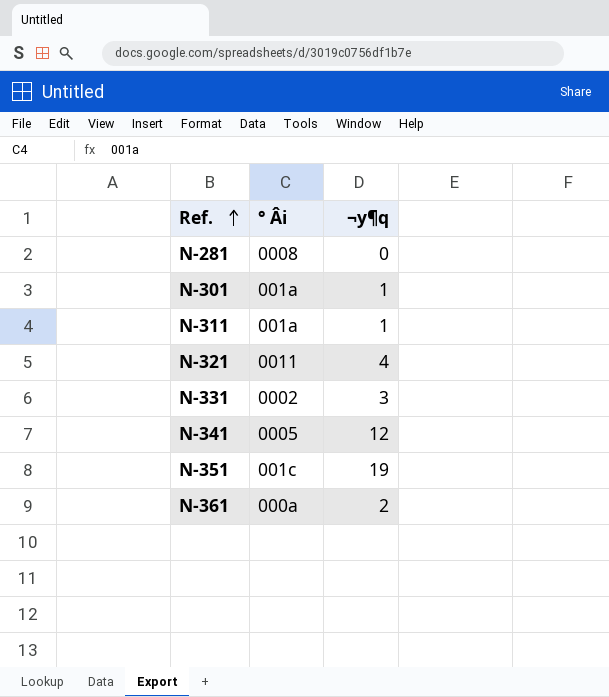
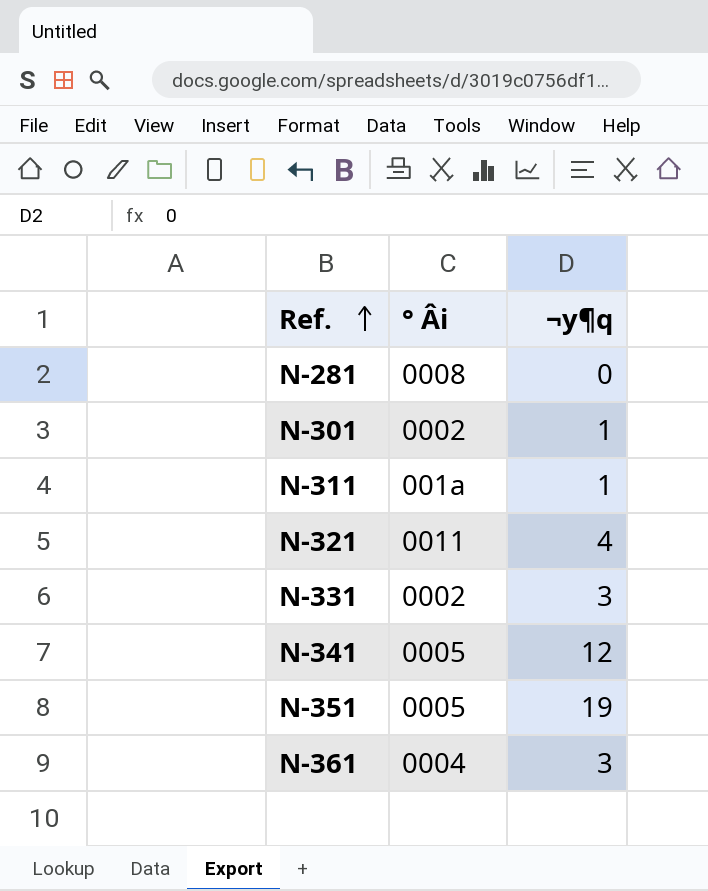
N-301 | ° Âi: 001a -> 0002
N-351 | ° Âi: 001c -> 0005
N-361 | ° Âi: 000a -> 0004
N-361 | ¬y¶q: 2 -> 3

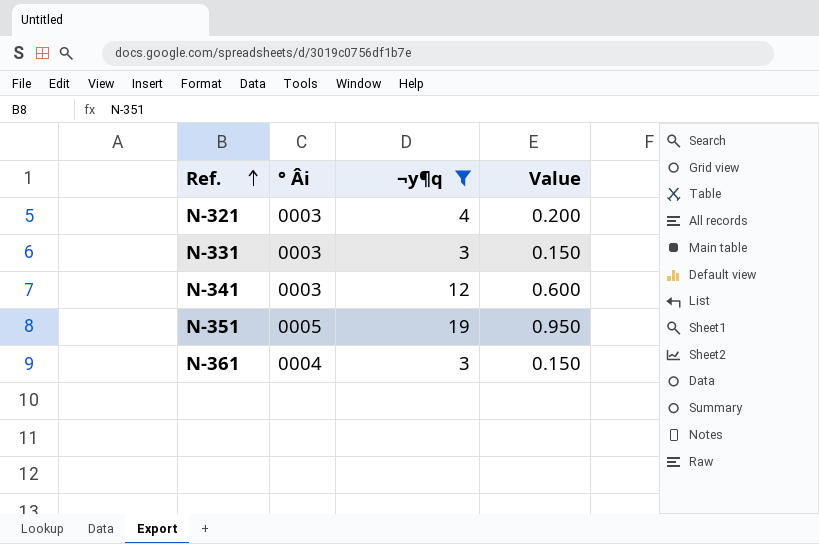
filter: none -> ¬y¶q >= 3
column Value | formula: none -> [¬y¶q] * 0.05
N-321 | ° Âi: 0011 -> 0003
N-331 | ° Âi: 0002 -> 0003
N-341 | ° Âi: 0005 -> 0003

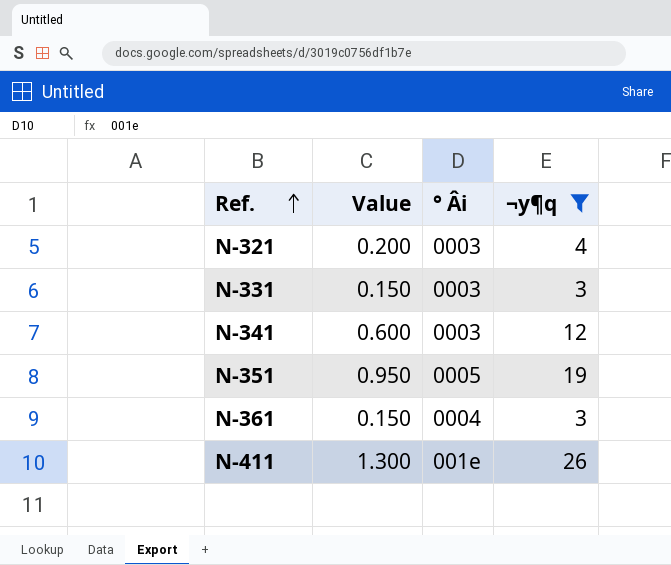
column Value | position: 4 -> 2
row N-411: none -> 1.300 | 001e | 26

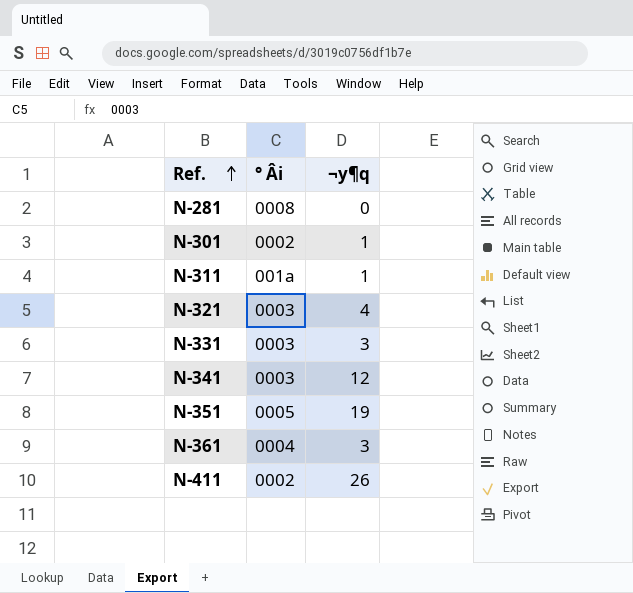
filter: ¬y¶q >= 3 -> none
column Value | formula: [¬y¶q] * 0.05 -> none
N-411 | ° Âi: 001e -> 0002

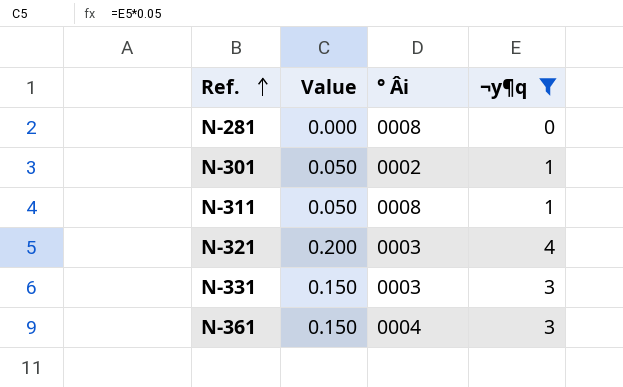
filter: none -> ¬y¶q <= 4
column Value | formula: none -> [¬y¶q] * 0.05
N-311 | ° Âi: 001a -> 0008

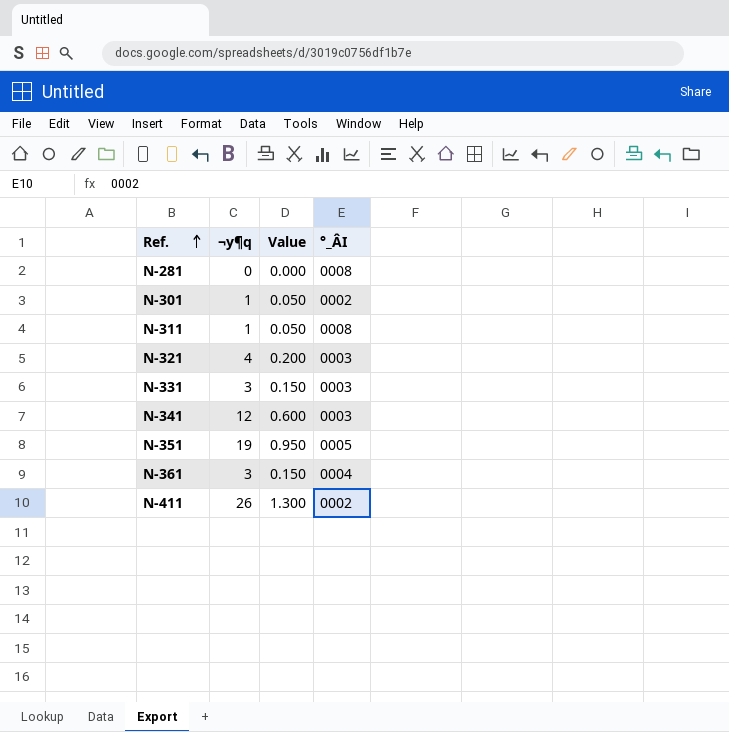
filter: ¬y¶q <= 4 -> none
column ¬y¶q | position: 4 -> 2
column name: ° Âi -> °_ÂI

